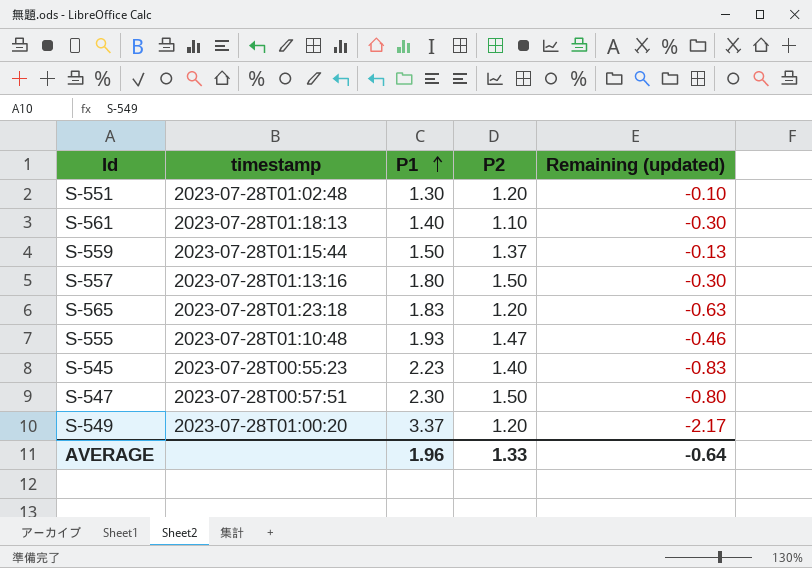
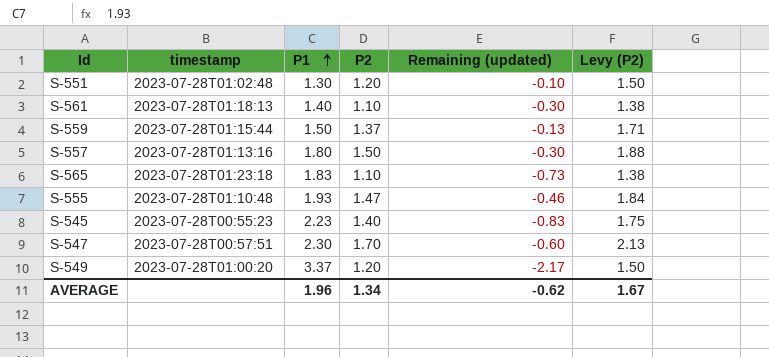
column Levy (P2) | formula: none -> [P2] * 1.25
S-565 | P2: 1.20 -> 1.10
S-565 | Remaining (updated): -0.63 -> -0.73
S-547 | P2: 1.50 -> 1.70
S-547 | Remaining (updated): -0.80 -> -0.60
AVERAGE | P2: 1.33 -> 1.34
AVERAGE | Remaining (updated): -0.64 -> -0.62

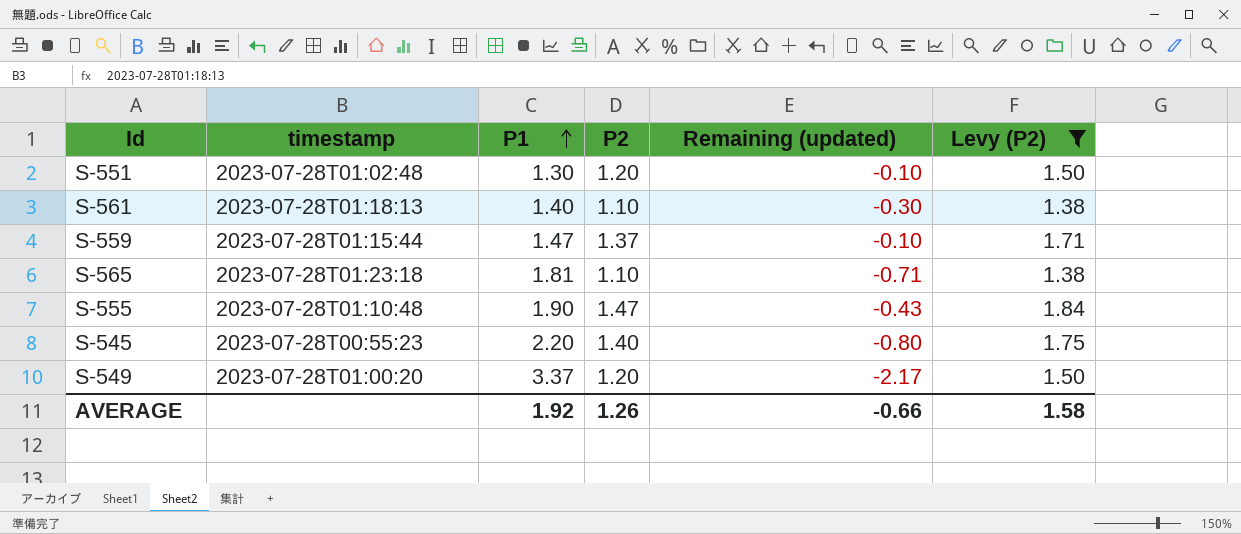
filter: none -> Levy (P2) <= 1.84
S-559 | P1: 1.50 -> 1.47
S-559 | Remaining (updated): -0.13 -> -0.10
S-565 | P1: 1.83 -> 1.81
S-565 | Remaining (updated): -0.73 -> -0.71
S-555 | P1: 1.93 -> 1.90
S-555 | Remaining (updated): -0.46 -> -0.43
S-545 | P1: 2.23 -> 2.20
S-545 | Remaining (updated): -0.83 -> -0.80
AVERAGE | P1: 1.96 -> 1.92
AVERAGE | P2: 1.34 -> 1.26
AVERAGE | Remaining (updated): -0.62 -> -0.66
AVERAGE | Levy (P2): 1.67 -> 1.58

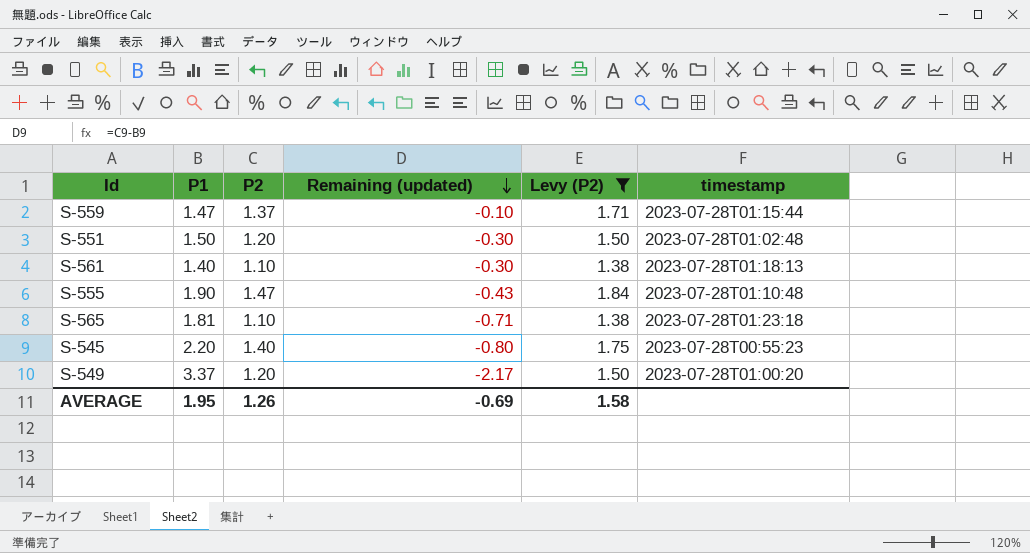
row order: P1 ascending -> Remaining (updated) descending
column timestamp | position: 2 -> 6
S-551 | P1: 1.30 -> 1.50
S-551 | Remaining (updated): -0.10 -> -0.30
AVERAGE | P1: 1.92 -> 1.95
AVERAGE | Remaining (updated): -0.66 -> -0.69

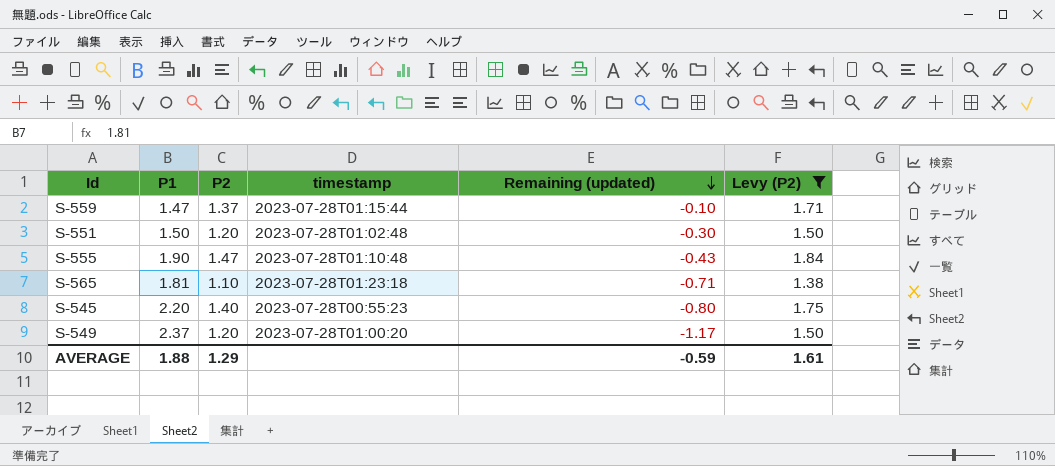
column timestamp | position: 6 -> 4
row S-561: 1.40 | 1.10 | -0.30 | 1.38 | 2023-07-28T01:18:13 -> none
S-549 | P1: 3.37 -> 2.37
S-549 | Remaining (updated): -2.17 -> -1.17
AVERAGE | P1: 1.95 -> 1.88
AVERAGE | P2: 1.26 -> 1.29
AVERAGE | Remaining (updated): -0.69 -> -0.59
AVERAGE | Levy (P2): 1.58 -> 1.61

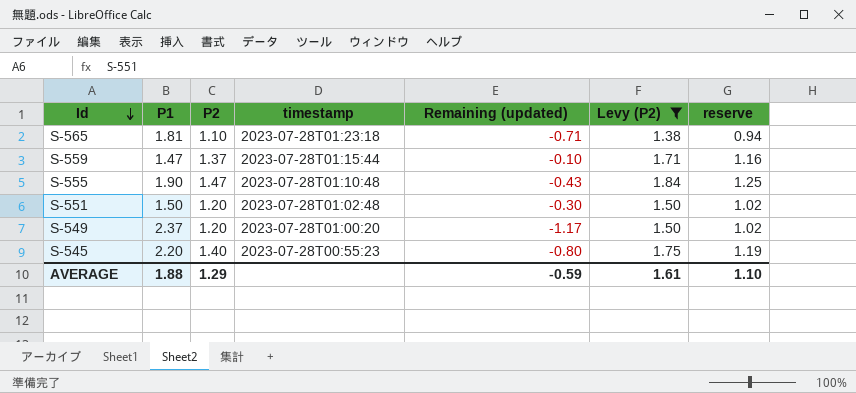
row order: Remaining (updated) descending -> Id descending
column reserve | formula: none -> [P2] * 0.85

